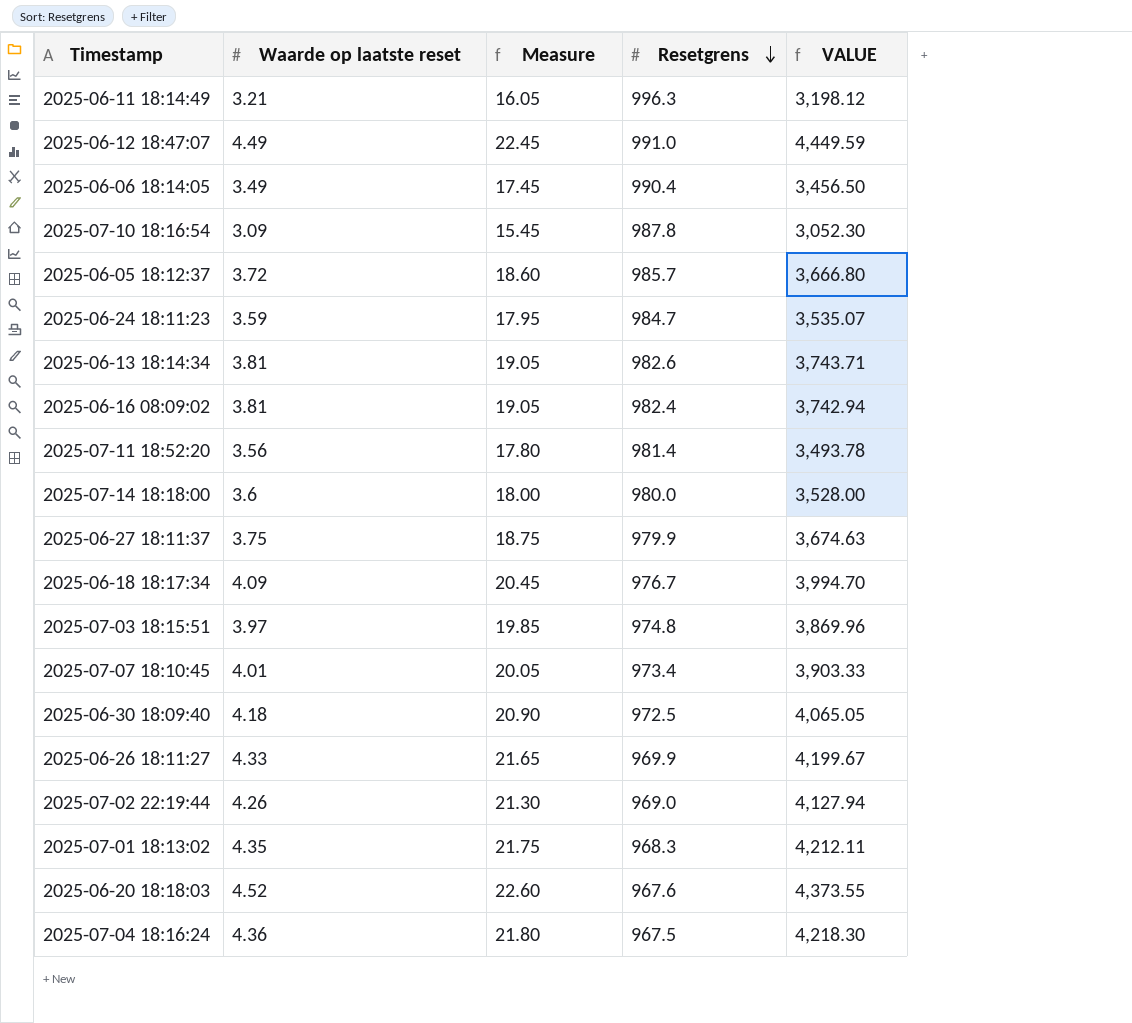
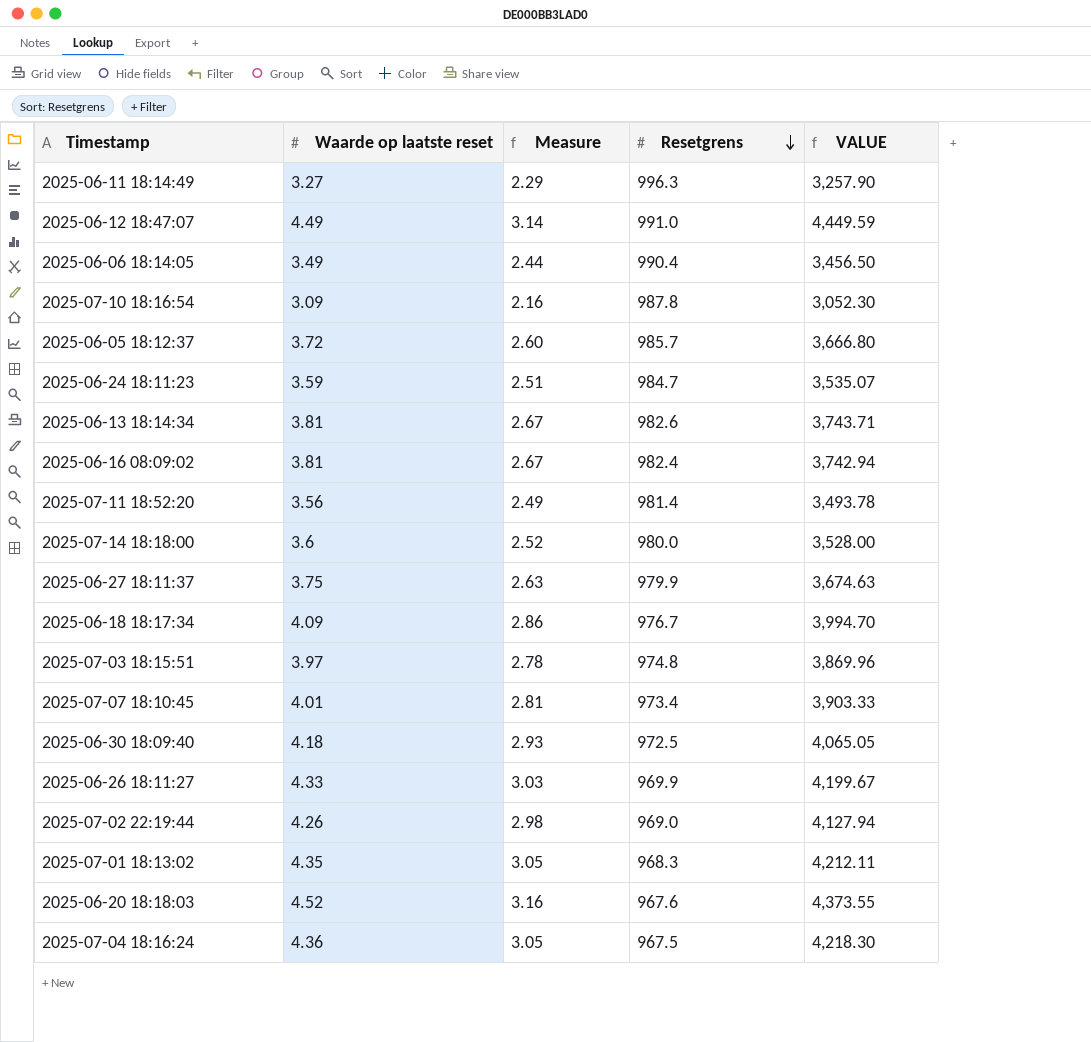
column Measure | formula: [Waarde op laatste reset] * 5 -> [Waarde op laatste reset] * 0.7
2025-06-11 18:14:49 | Waarde op laatste reset: 3.21 -> 3.27
2025-06-11 18:14:49 | VALUE: 3,198.12 -> 3,257.90

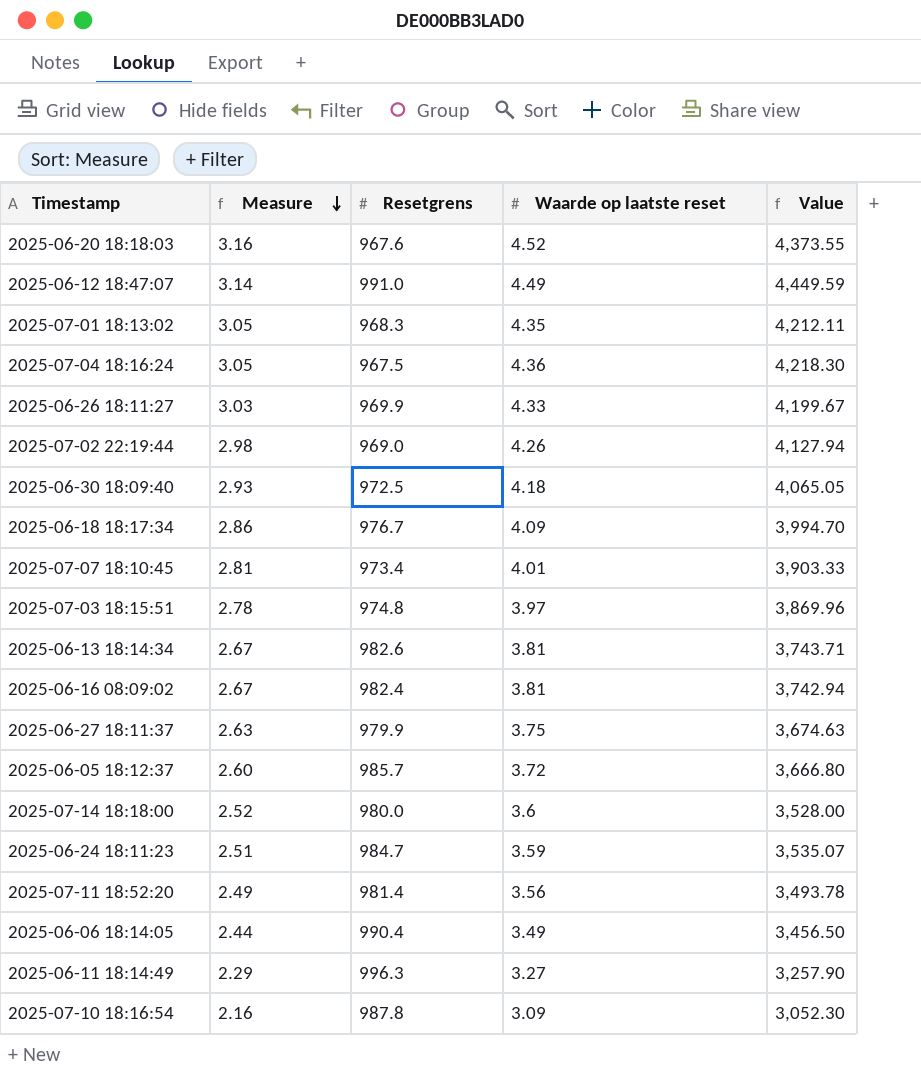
row order: Resetgrens descending -> Measure descending
column Waarde op laatste reset | position: 2 -> 4
column name: VALUE -> Value

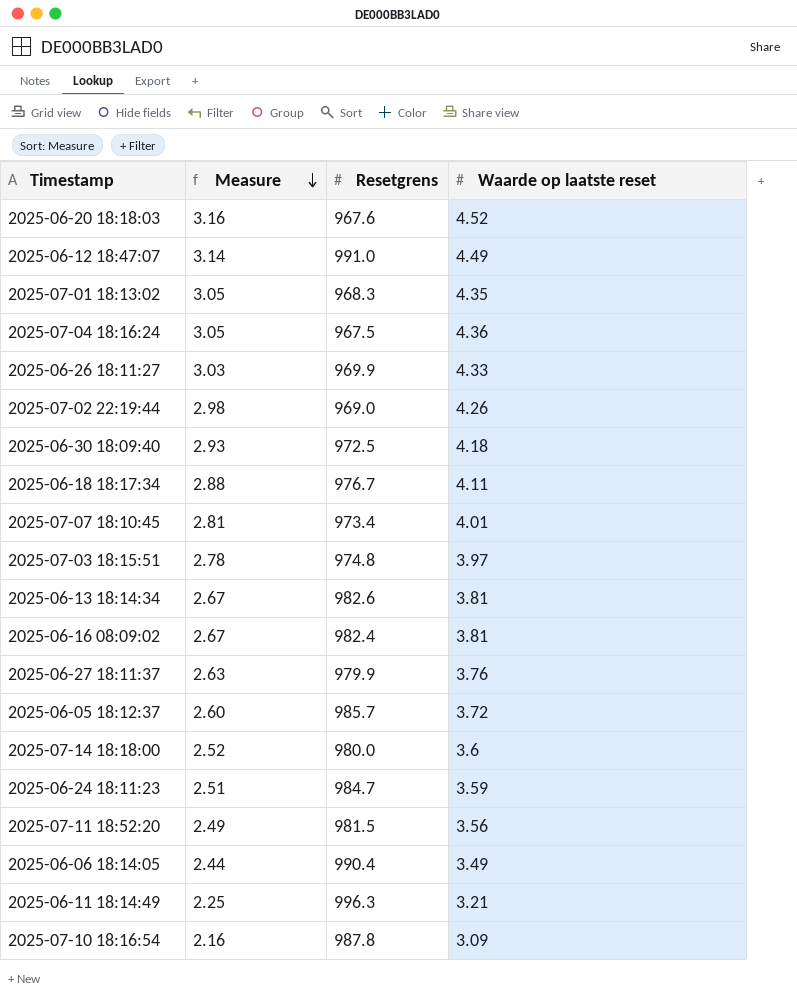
column Value | formula: [Resetgrens] * [Waarde op laatste reset] -> none
2025-06-18 18:17:34 | Measure: 2.86 -> 2.88
2025-06-18 18:17:34 | Waarde op laatste reset: 4.09 -> 4.11
2025-06-27 18:11:37 | Waarde op laatste reset: 3.75 -> 3.76
2025-07-11 18:52:20 | Resetgrens: 981.4 -> 981.5
2025-06-11 18:14:49 | Measure: 2.29 -> 2.25
2025-06-11 18:14:49 | Waarde op laatste reset: 3.27 -> 3.21

